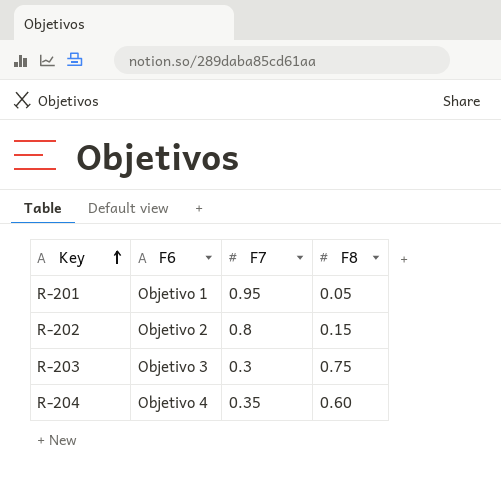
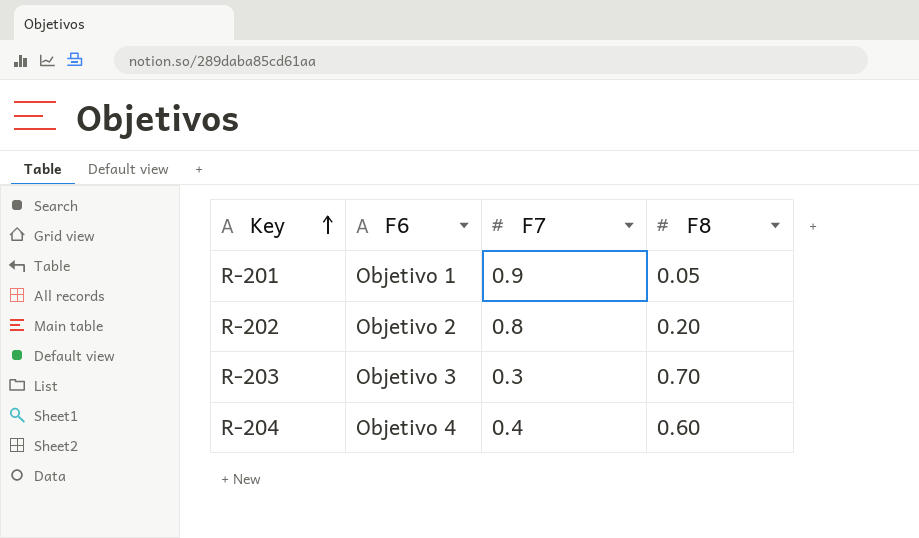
R-201 | F7: 0.95 -> 0.9
R-202 | F8: 0.15 -> 0.20
R-203 | F8: 0.75 -> 0.70
R-204 | F7: 0.35 -> 0.4

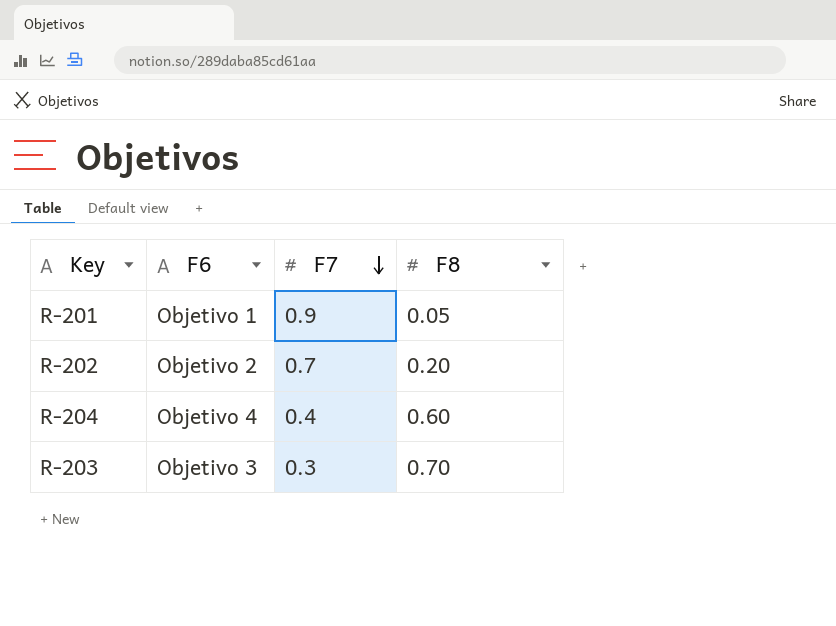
row order: Key ascending -> F7 descending
R-202 | F7: 0.8 -> 0.7

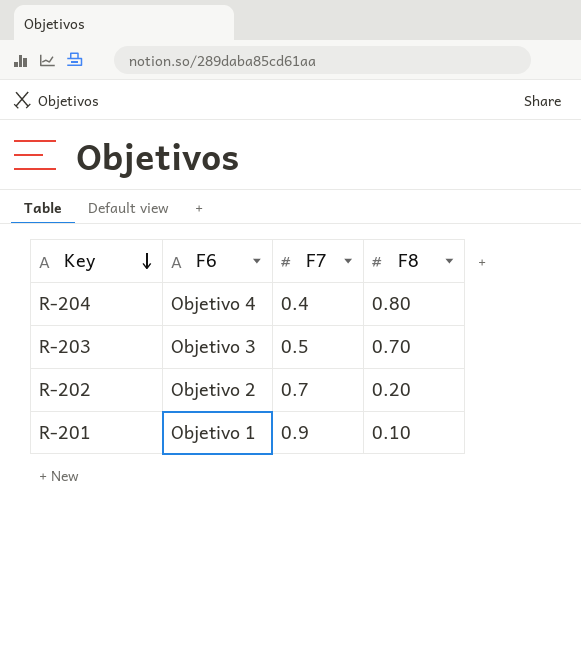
row order: F7 descending -> Key descending
R-204 | F8: 0.60 -> 0.80
R-203 | F7: 0.3 -> 0.5
R-201 | F8: 0.05 -> 0.10

